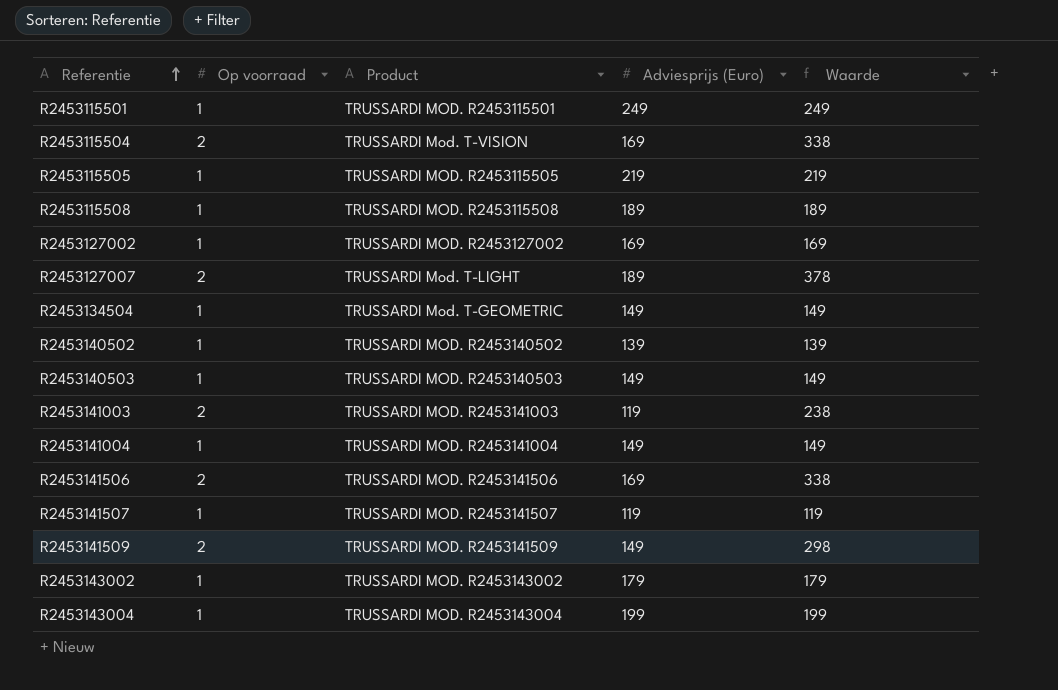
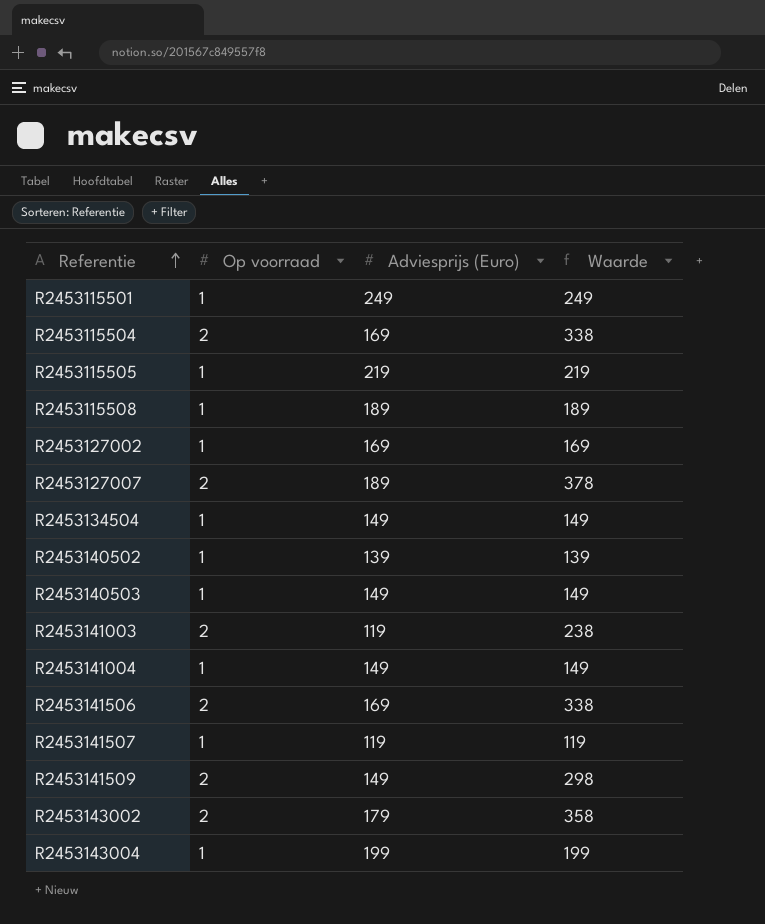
column Product | position: 3 -> none
R2453143002 | Op voorraad: 1 -> 2
R2453143002 | Waarde: 179 -> 358

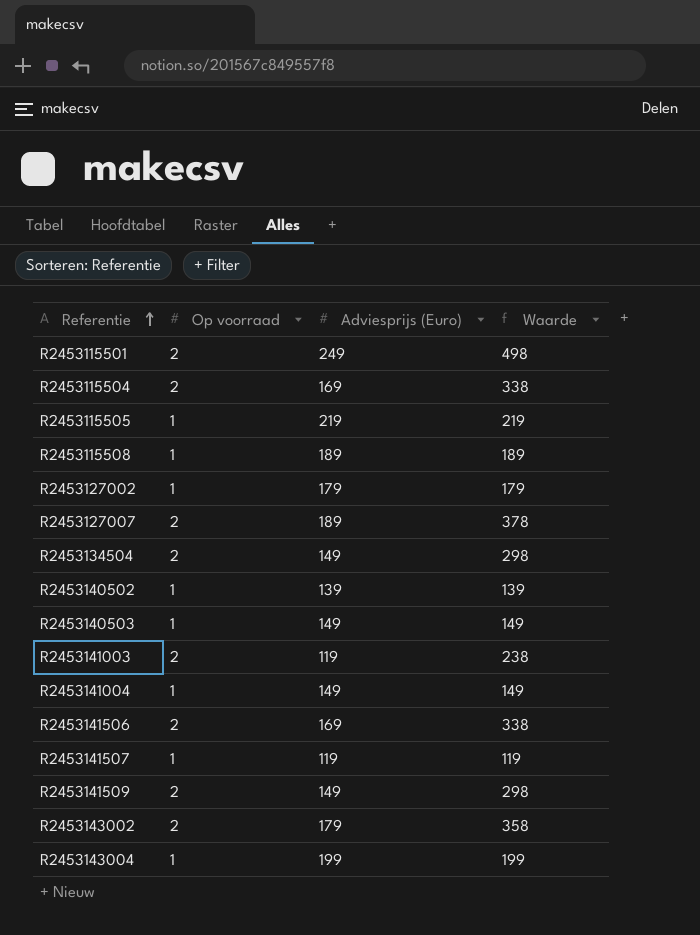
R2453115501 | Op voorraad: 1 -> 2
R2453115501 | Waarde: 249 -> 498
R2453127002 | Adviesprijs (Euro): 169 -> 179
R2453127002 | Waarde: 169 -> 179
R2453134504 | Op voorraad: 1 -> 2
R2453134504 | Waarde: 149 -> 298

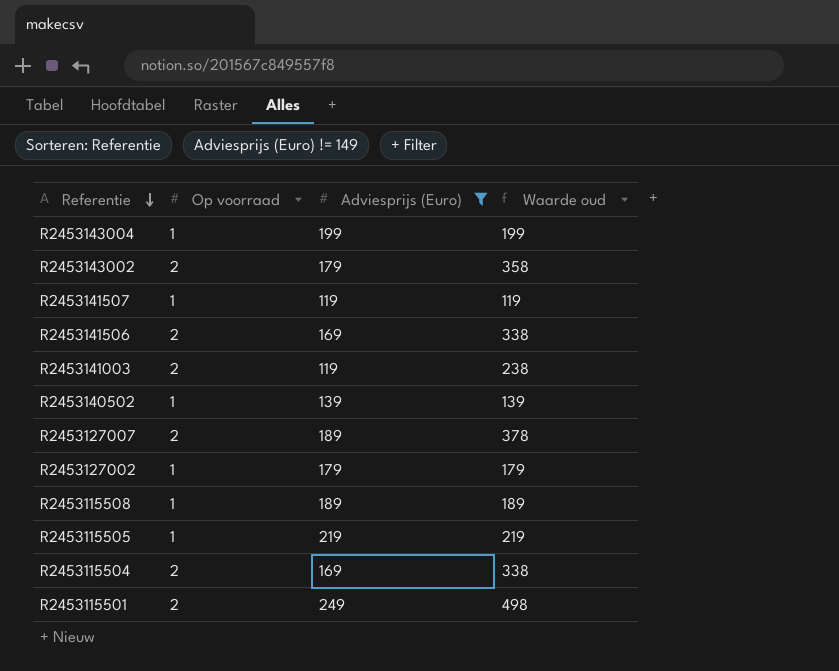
filter: none -> Adviesprijs (Euro) != 149
row order: Referentie ascending -> Referentie descending
column name: Waarde -> Waarde oud

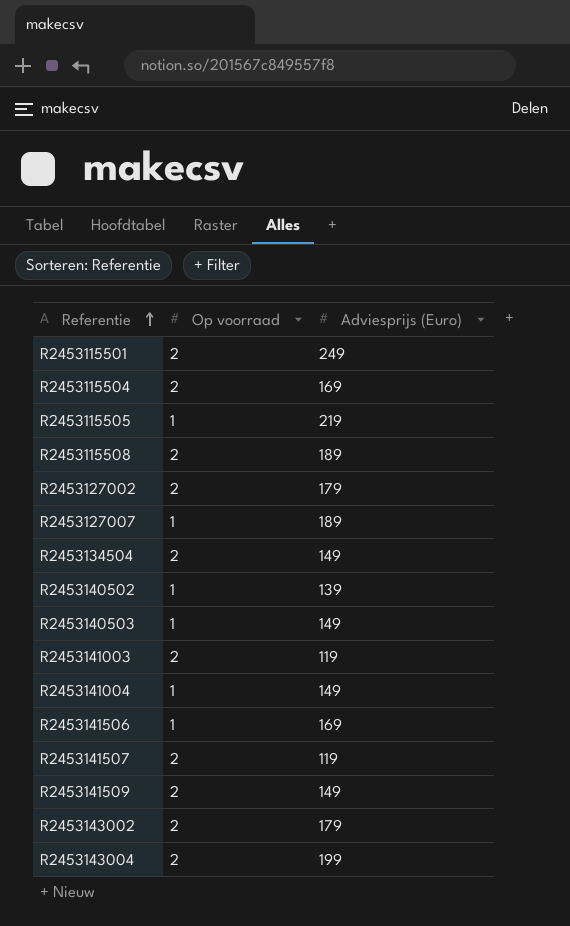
filter: Adviesprijs (Euro) != 149 -> none
row order: Referentie descending -> Referentie ascending
column Waarde oud | formula: [Op voorraad] * [Adviesprijs (Euro)] -> none
R2453115508 | Op voorraad: 1 -> 2
R2453127002 | Op voorraad: 1 -> 2
R2453127007 | Op voorraad: 2 -> 1
R2453141506 | Op voorraad: 2 -> 1
R2453141507 | Op voorraad: 1 -> 2
R2453143004 | Op voorraad: 1 -> 2

